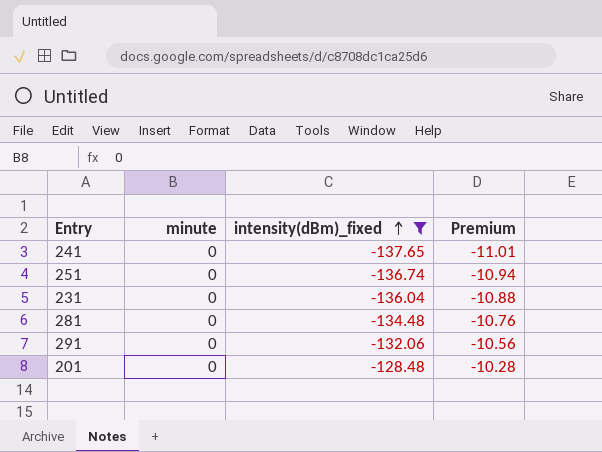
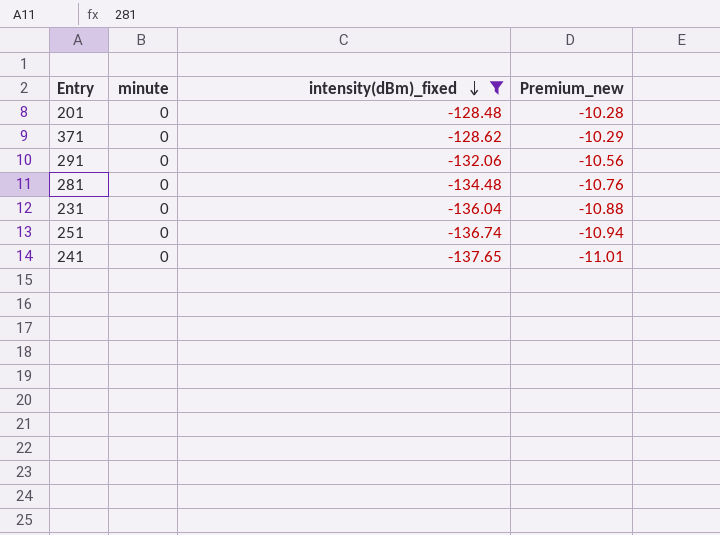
row order: intensity(dBm)_fixed ascending -> intensity(dBm)_fixed descending
column name: Premium -> Premium_new
row 371: none -> 0 | -128.62 | -10.29

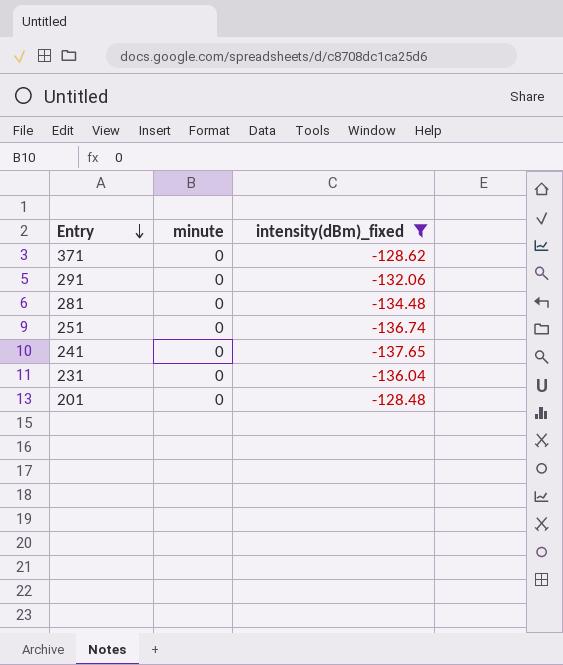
row order: intensity(dBm)_fixed descending -> Entry descending
column Premium_new | formula: [intensity(dBm)_fixed] * 0.08 -> none

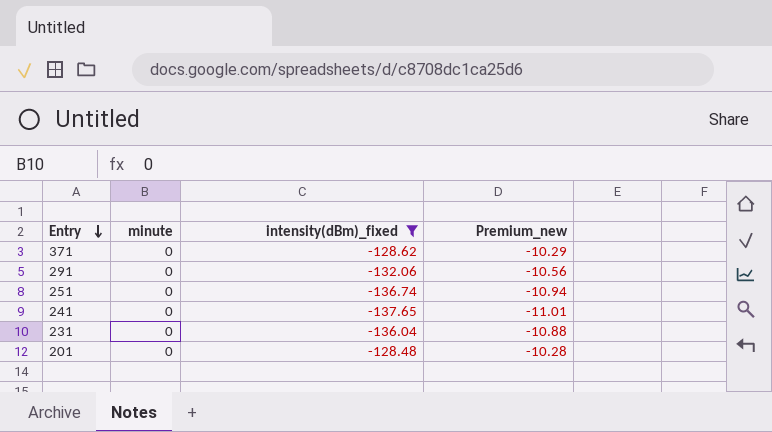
column Premium_new | formula: none -> [intensity(dBm)_fixed] * 0.08
row 281: 0 | -134.48 -> none

